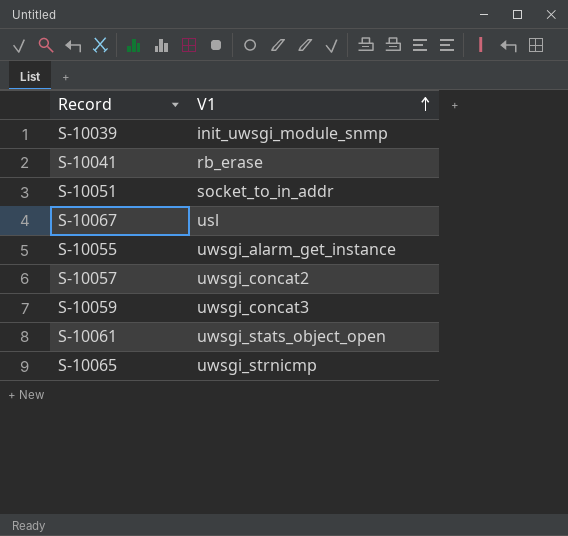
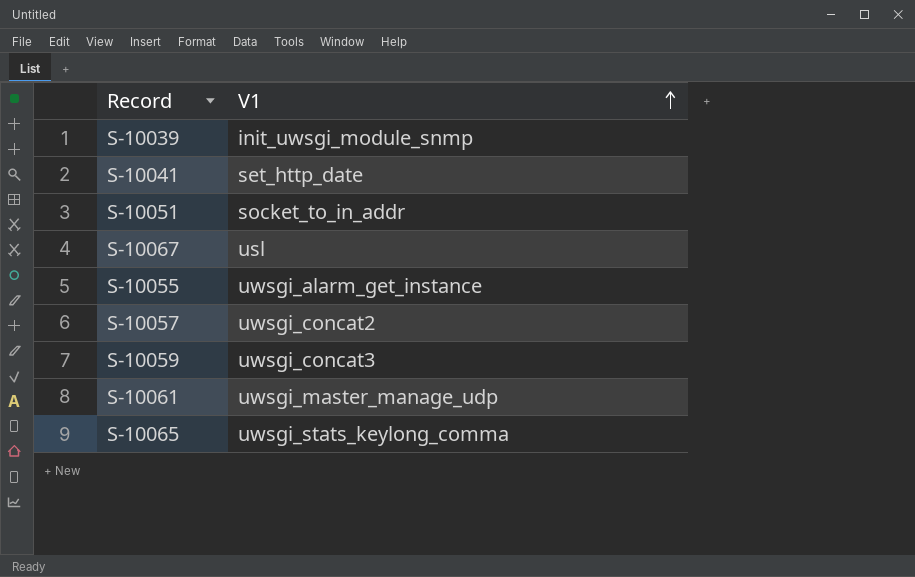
S-10041 | V1: rb_erase -> set_http_date
S-10061 | V1: uwsgi_stats_object_open -> uwsgi_master_manage_udp
S-10065 | V1: uwsgi_strnicmp -> uwsgi_stats_keylong_comma

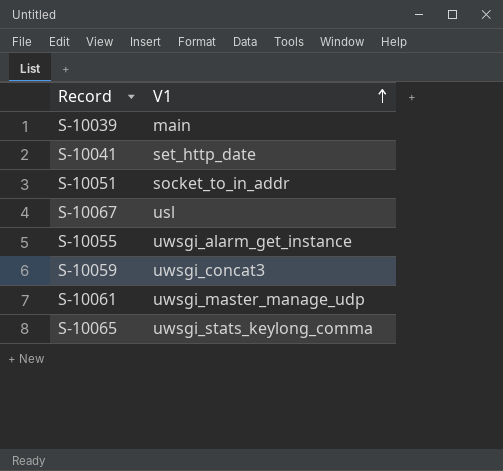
row S-10057: uwsgi_concat2 -> none
S-10039 | V1: init_uwsgi_module_snmp -> main

